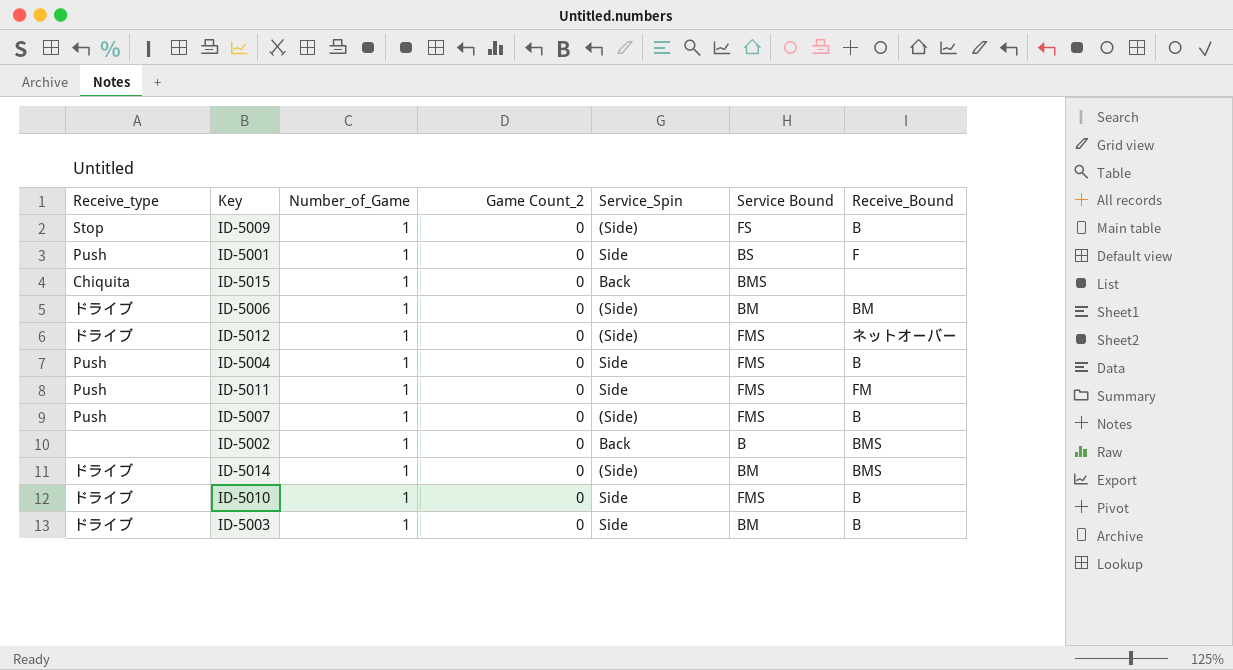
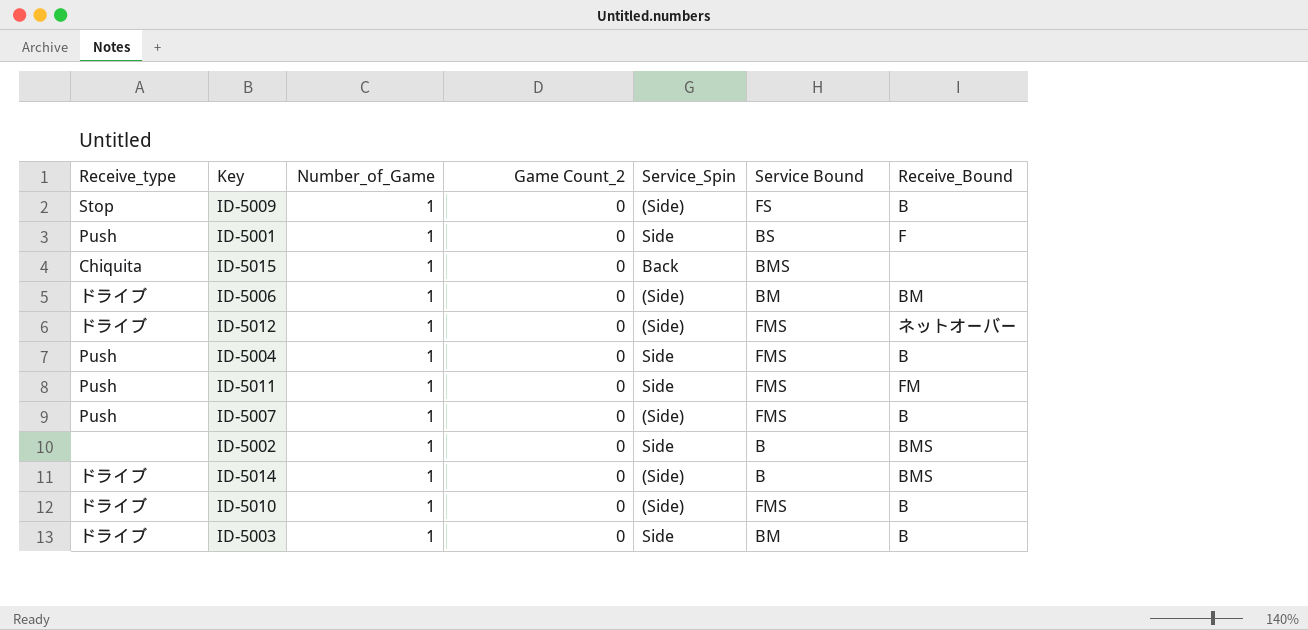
ID-5002 | Service_Spin: Back -> Side
ID-5014 | Service Bound: BM -> B
ID-5010 | Service_Spin: Side -> (Side)

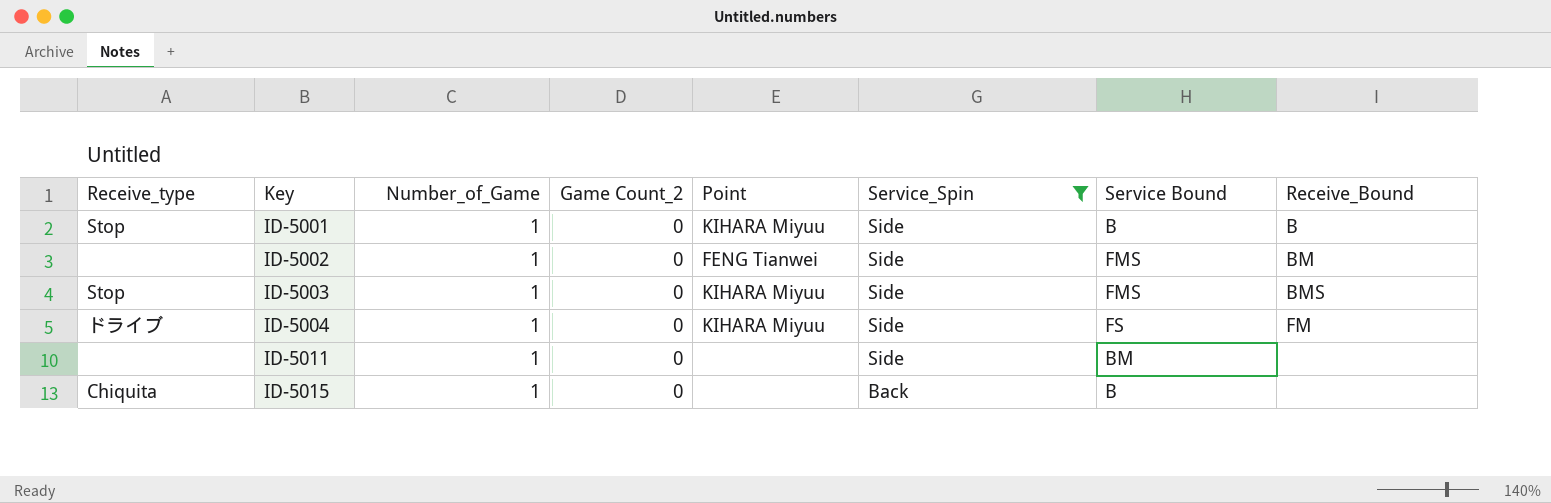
filter: none -> Service_Spin != (Side)
row order: none -> Key ascending
column Point | position: none -> 5
ID-5001 | Receive_type: Push -> Stop
ID-5001 | Service Bound: BS -> B
ID-5001 | Receive_Bound: F -> B
ID-5002 | Service Bound: B -> FMS
ID-5002 | Receive_Bound: BMS -> BM
ID-5003 | Receive_type: ドライブ -> Stop
ID-5003 | Service Bound: BM -> FMS
ID-5003 | Receive_Bound: B -> BMS
ID-5004 | Receive_type: Push -> ドライブ
ID-5004 | Service Bound: FMS -> FS
ID-5004 | Receive_Bound: B -> FM
ID-5011 | Receive_type: Push -> none
ID-5011 | Service Bound: FMS -> BM
ID-5011 | Receive_Bound: FM -> none
ID-5015 | Service Bound: BMS -> B

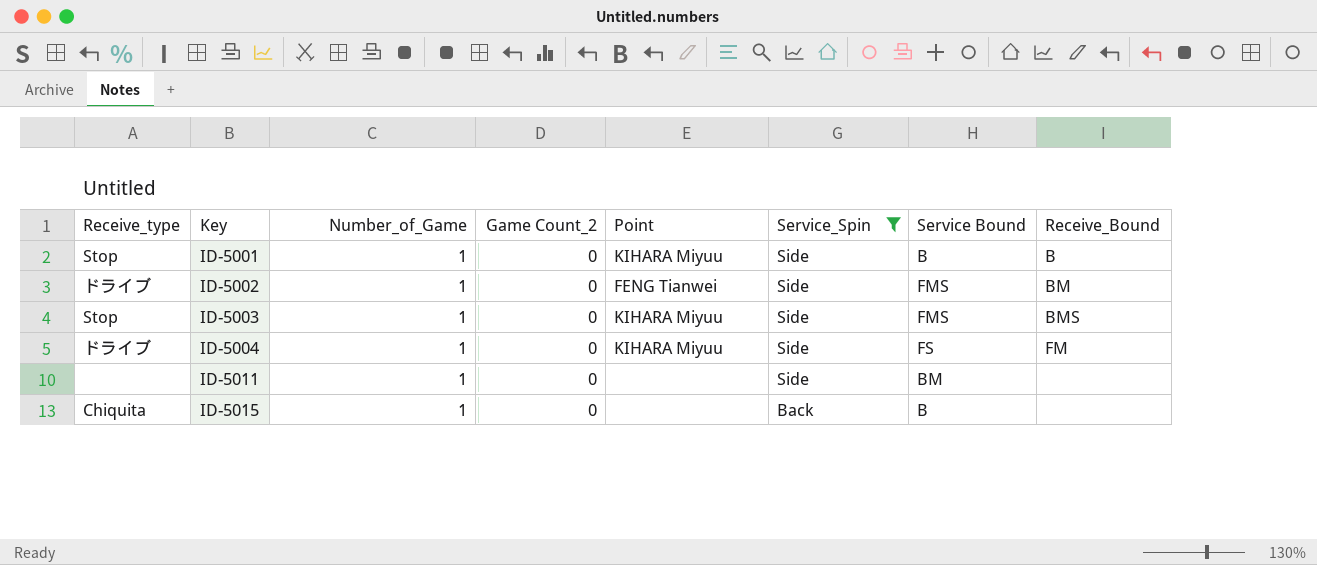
ID-5002 | Receive_type: none -> ドライブ

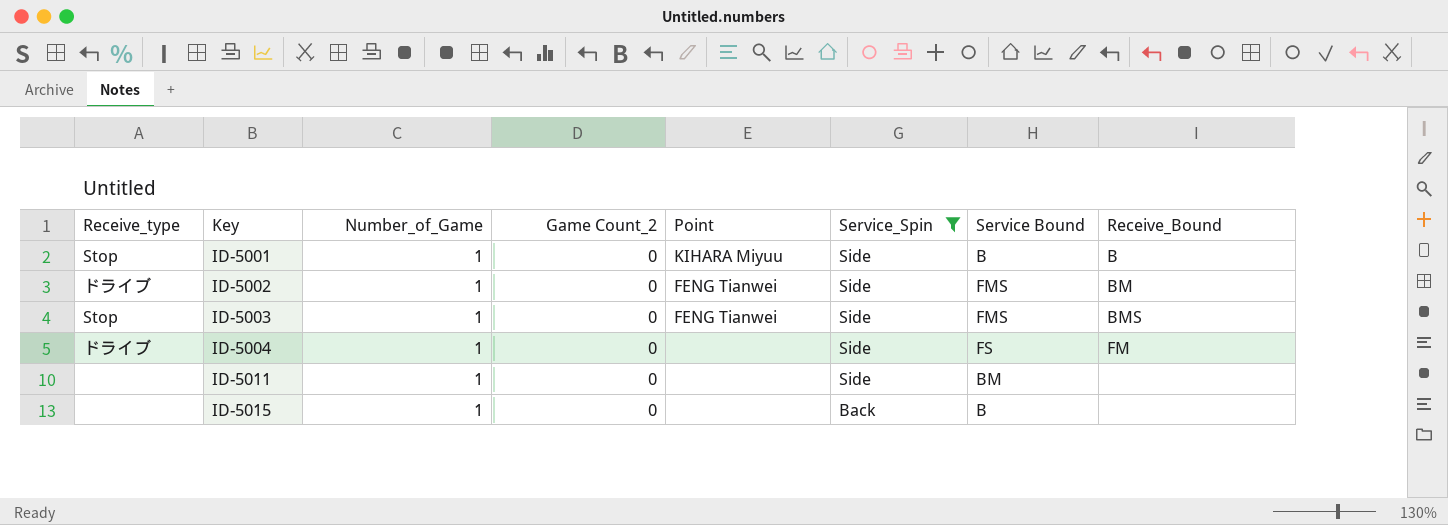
ID-5003 | Point: KIHARA Miyuu -> FENG Tianwei
ID-5004 | Point: KIHARA Miyuu -> none
ID-5015 | Receive_type: Chiquita -> none

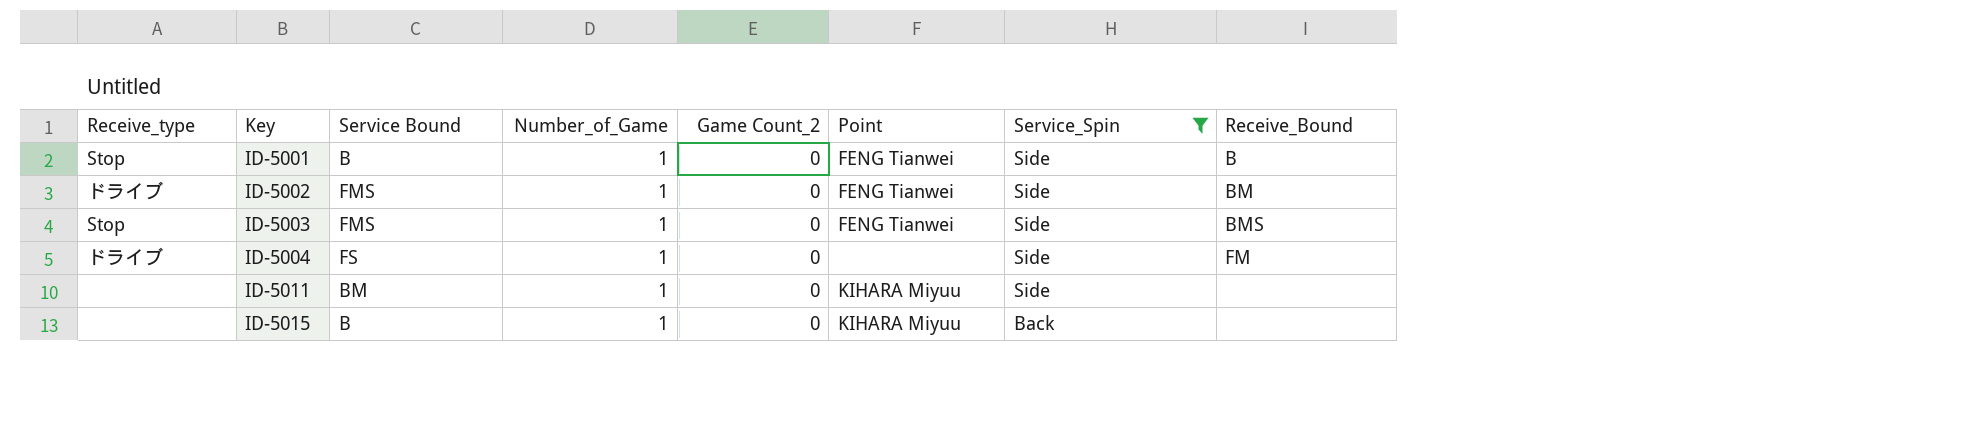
column Service Bound | position: 7 -> 3
ID-5001 | Point: KIHARA Miyuu -> FENG Tianwei
ID-5011 | Point: none -> KIHARA Miyuu
ID-5015 | Point: none -> KIHARA Miyuu

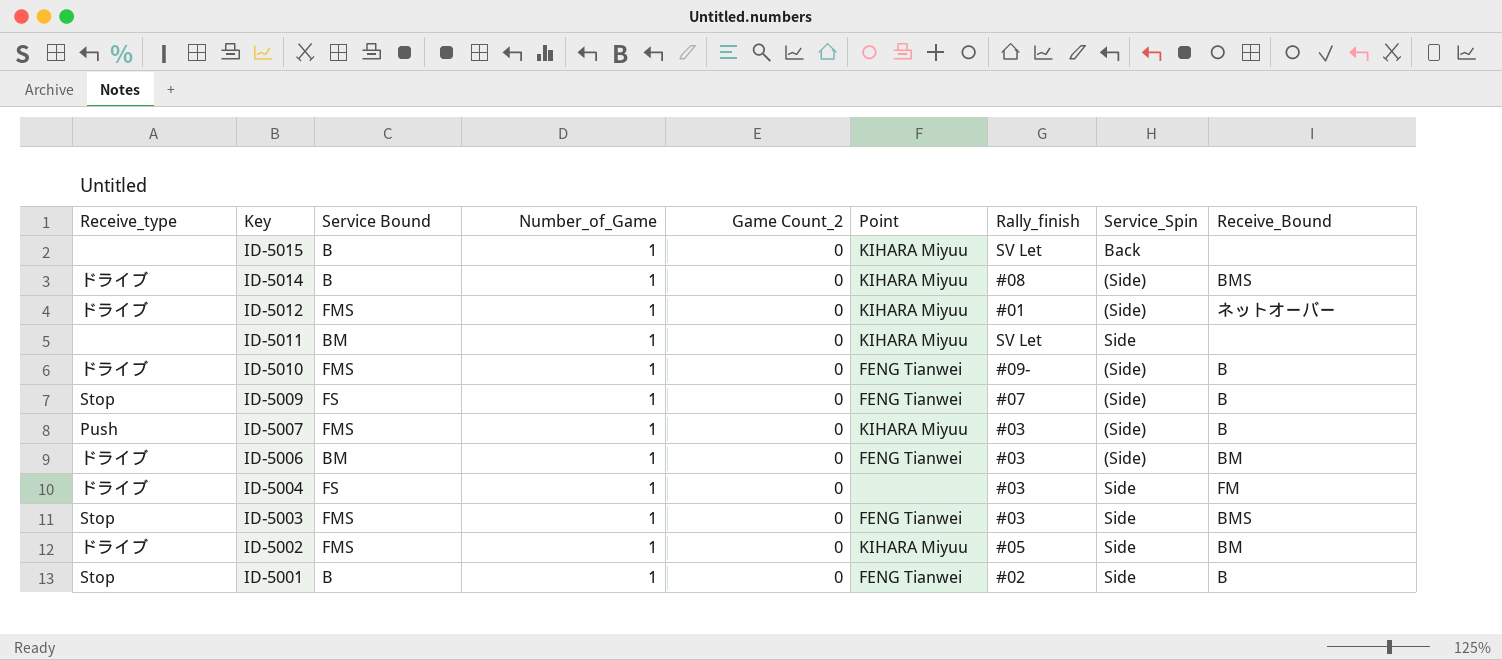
filter: Service_Spin != (Side) -> none
row order: Key ascending -> Key descending
column Rally_finish | position: none -> 7
ID-5002 | Point: FENG Tianwei -> KIHARA Miyuu

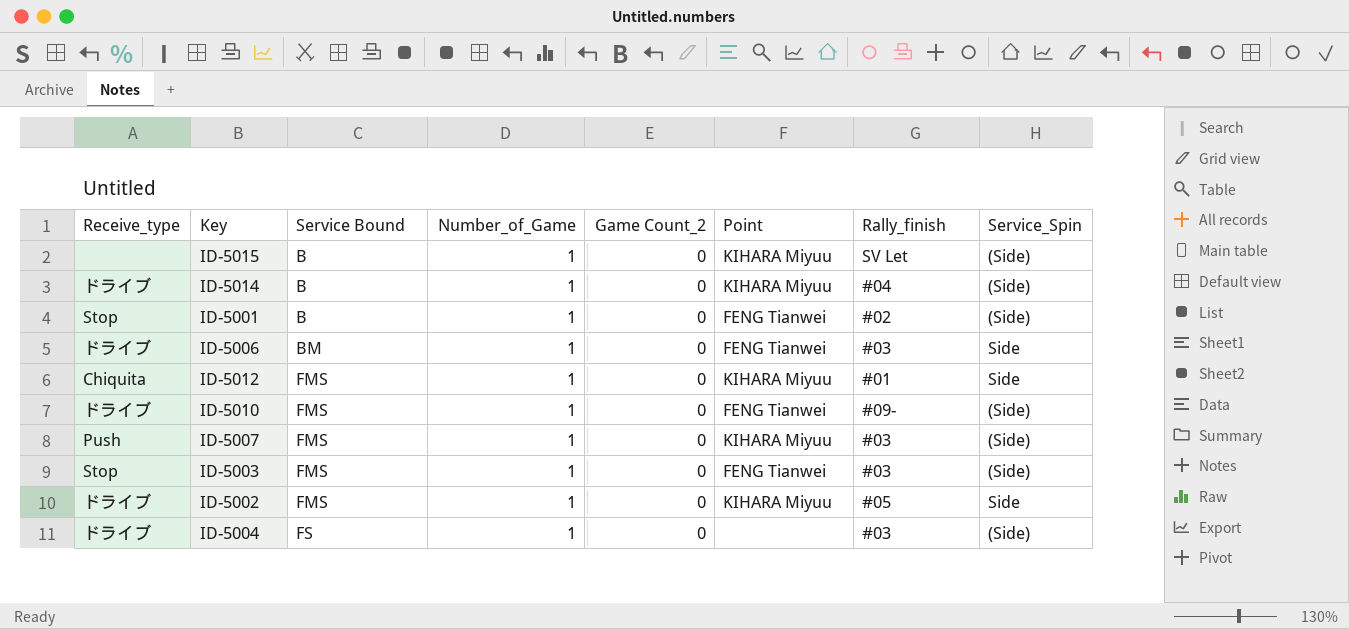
row order: Key descending -> Service Bound ascending
column Receive_Bound | position: 9 -> none
row ID-5011: none | BM | 1 | 0 | KIHARA Miyuu | SV Let | Side | none -> none
row ID-5009: Stop | FS | 1 | 0 | FENG Tianwei | #07 | (Side) | B -> none
ID-5015 | Service_Spin: Back -> (Side)
ID-5014 | Rally_finish: #08 -> #04
ID-5001 | Service_Spin: Side -> (Side)
ID-5006 | Service_Spin: (Side) -> Side
ID-5012 | Receive_type: ドライブ -> Chiquita
ID-5012 | Service_Spin: (Side) -> Side
ID-5003 | Service_Spin: Side -> (Side)
ID-5004 | Service_Spin: Side -> (Side)

